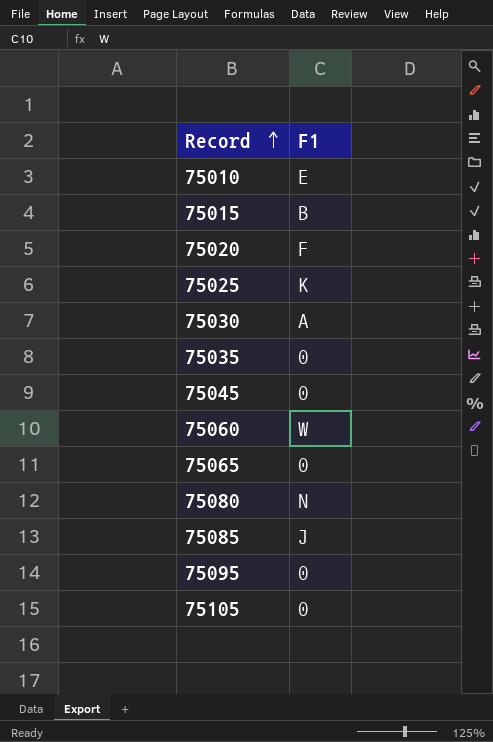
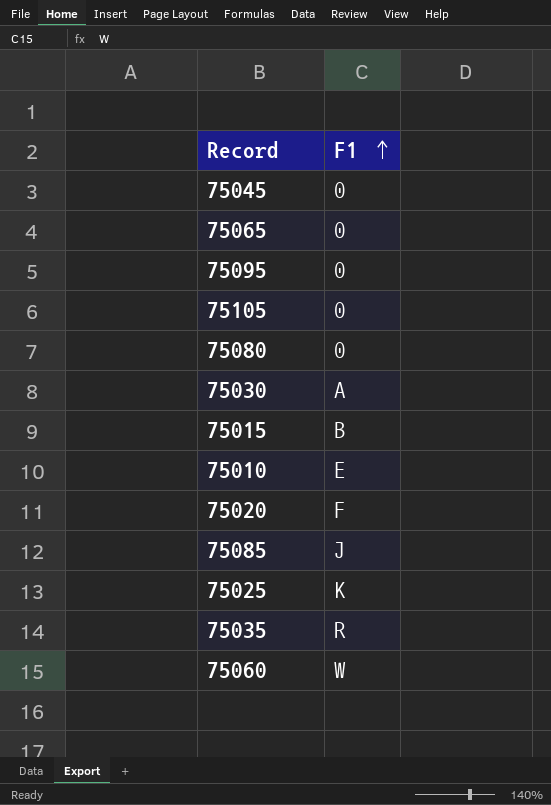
row order: Record ascending -> F1 ascending
75080 | F1: N -> 0
75035 | F1: 0 -> R

